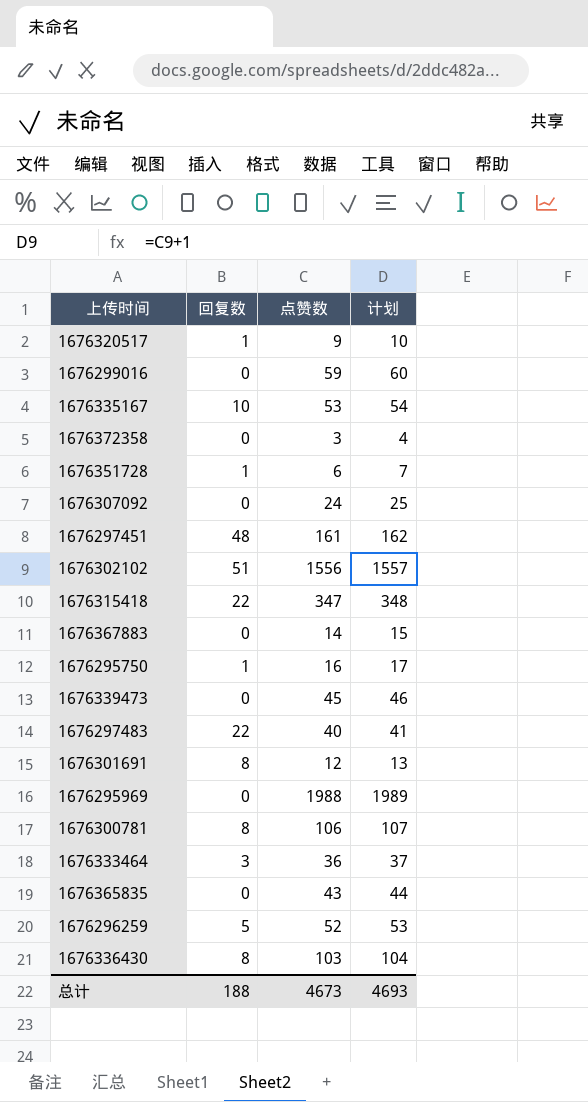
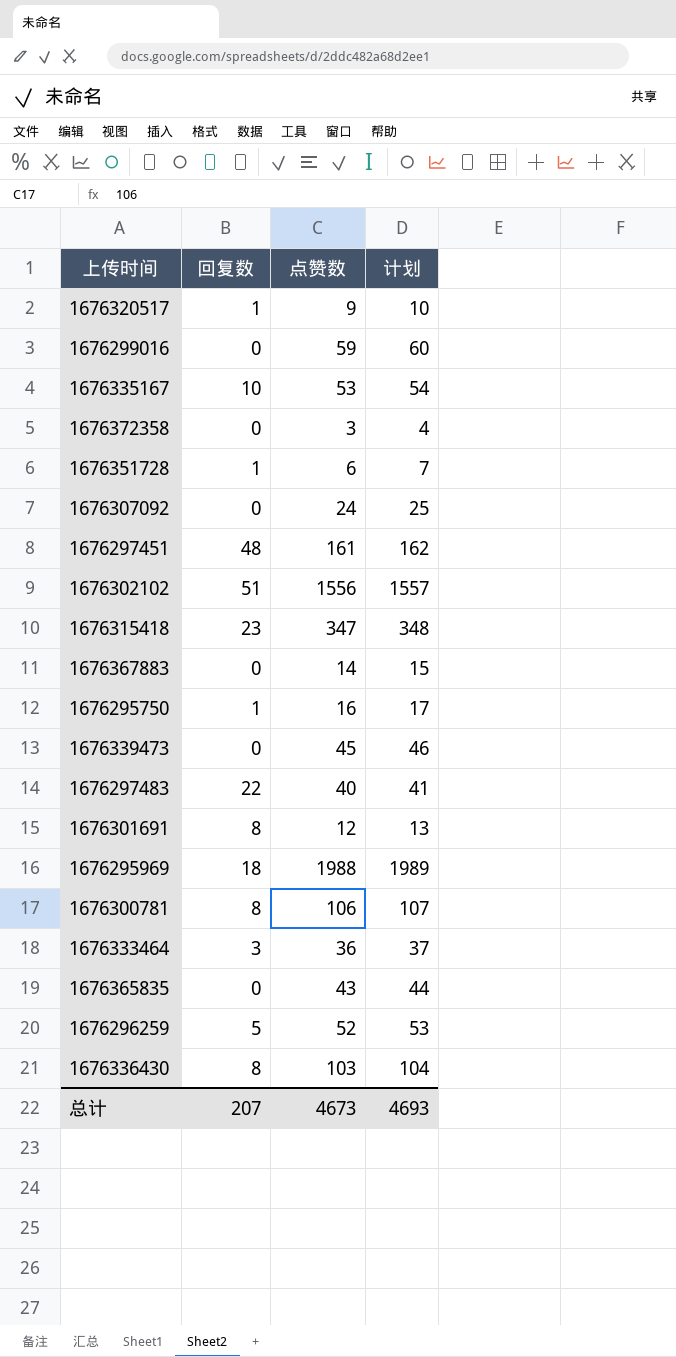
1676315418 | 回复数: 22 -> 23
1676295969 | 回复数: 0 -> 18
总计 | 回复数: 188 -> 207

